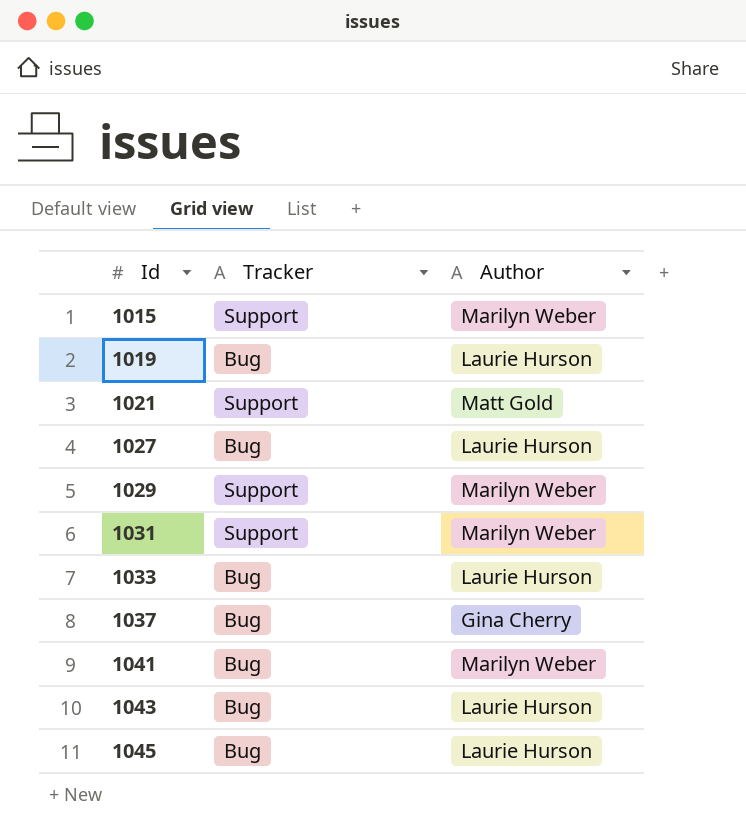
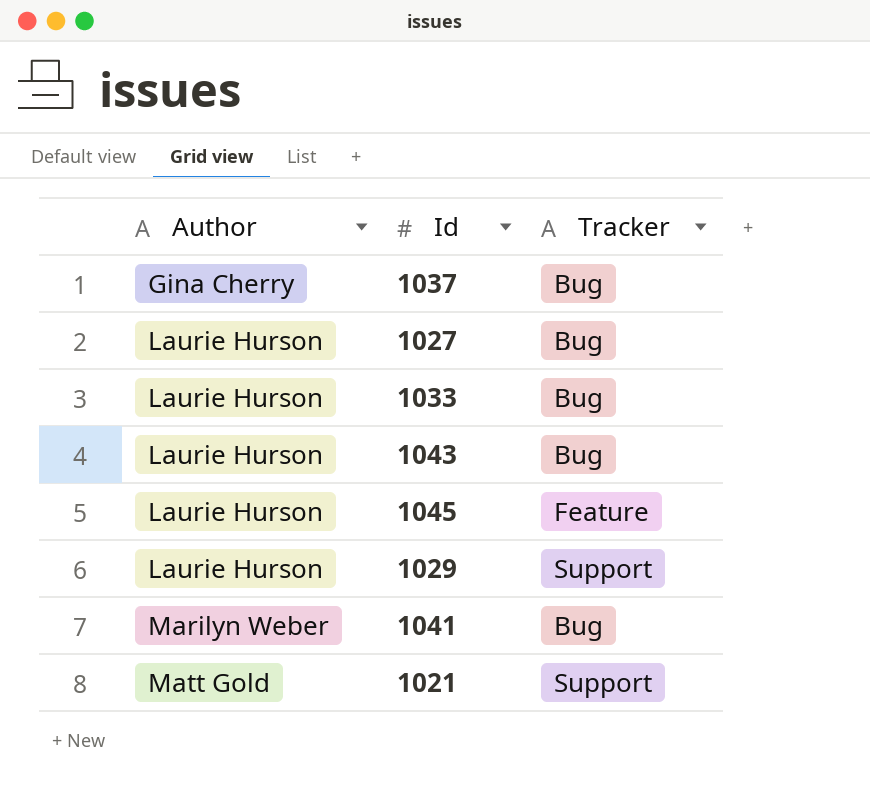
row order: Id ascending -> Author ascending
column Author | position: 3 -> 1
row 1015: Support | Marilyn Weber -> none
row 1019: Bug | Laurie Hurson -> none
row 1031: Support | Marilyn Weber -> none
1045 | Tracker: Bug -> Feature
1029 | Author: Marilyn Weber -> Laurie Hurson

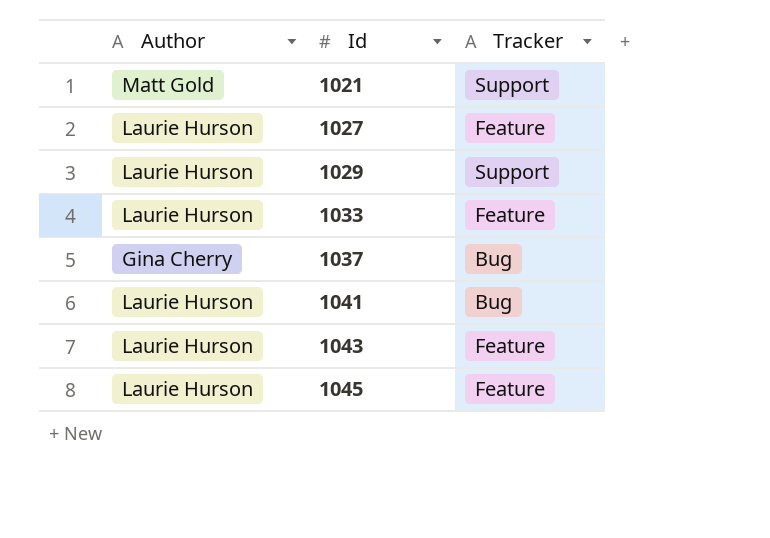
row order: Author ascending -> Id ascending
1027 | Tracker: Bug -> Feature
1033 | Tracker: Bug -> Feature
1041 | Author: Marilyn Weber -> Laurie Hurson
1043 | Tracker: Bug -> Feature

